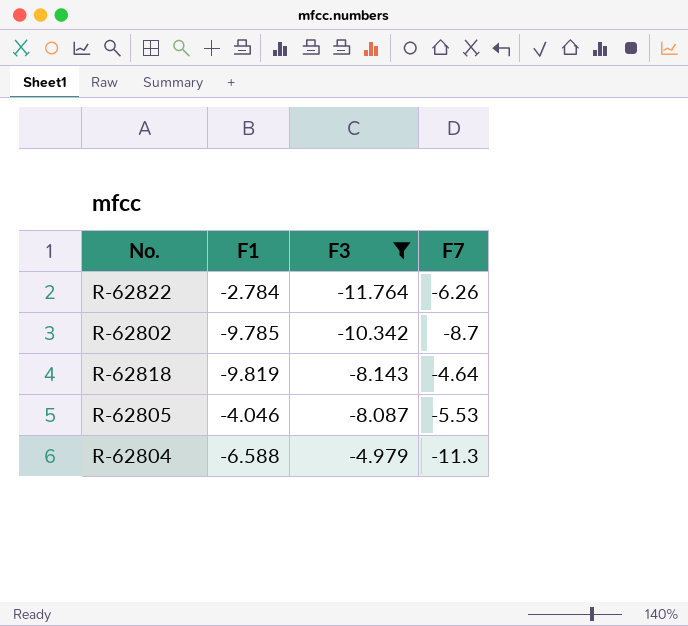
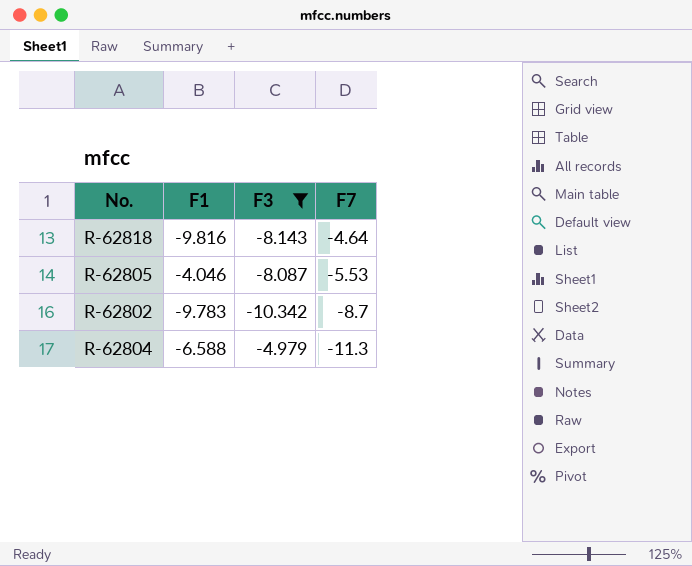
row order: F3 ascending -> F7 descending
row R-62822: -2.784 | -11.764 | -6.26 -> none
R-62818 | F1: -9.819 -> -9.816
R-62802 | F1: -9.785 -> -9.783

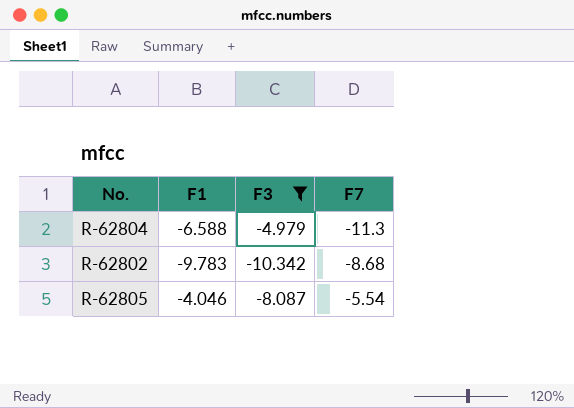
row order: F7 descending -> F7 ascending
row R-62818: -9.816 | -8.143 | -4.64 -> none
R-62802 | F7: -8.7 -> -8.68
R-62805 | F7: -5.53 -> -5.54

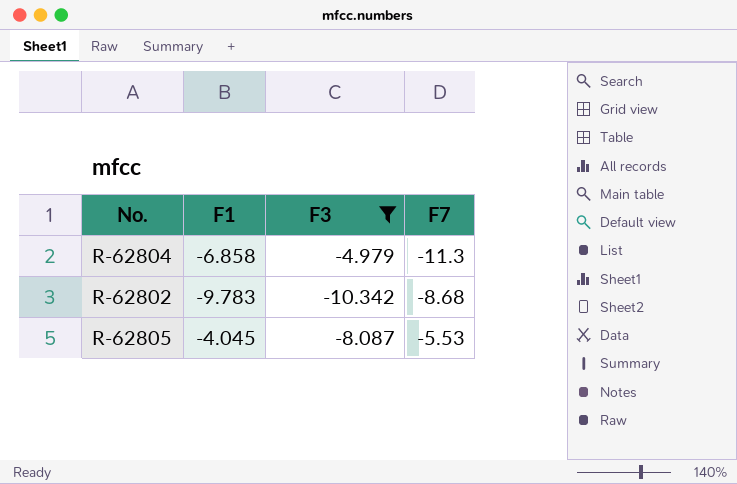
R-62804 | F1: -6.588 -> -6.858
R-62805 | F1: -4.046 -> -4.045
R-62805 | F7: -5.54 -> -5.53

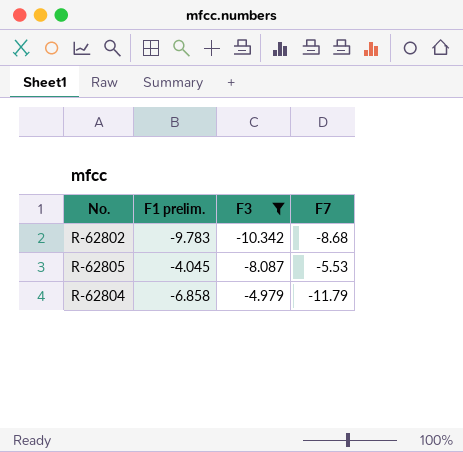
row order: F7 ascending -> F3 ascending
column name: F1 -> F1 prelim.
R-62804 | F7: -11.3 -> -11.79

